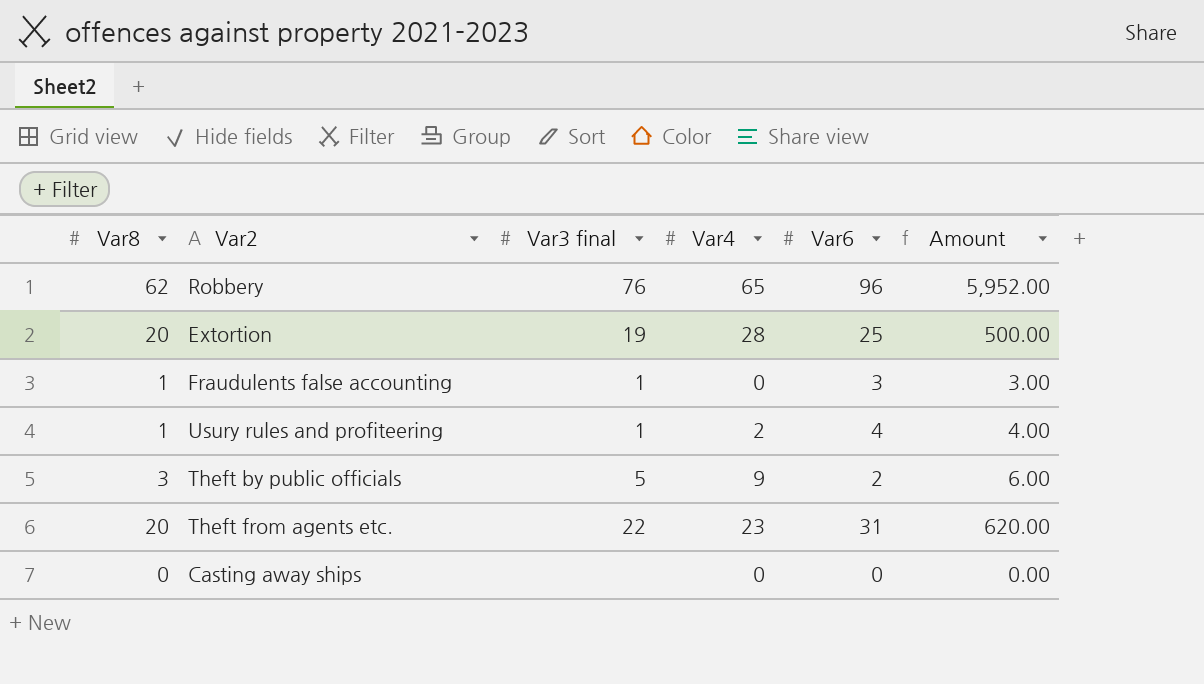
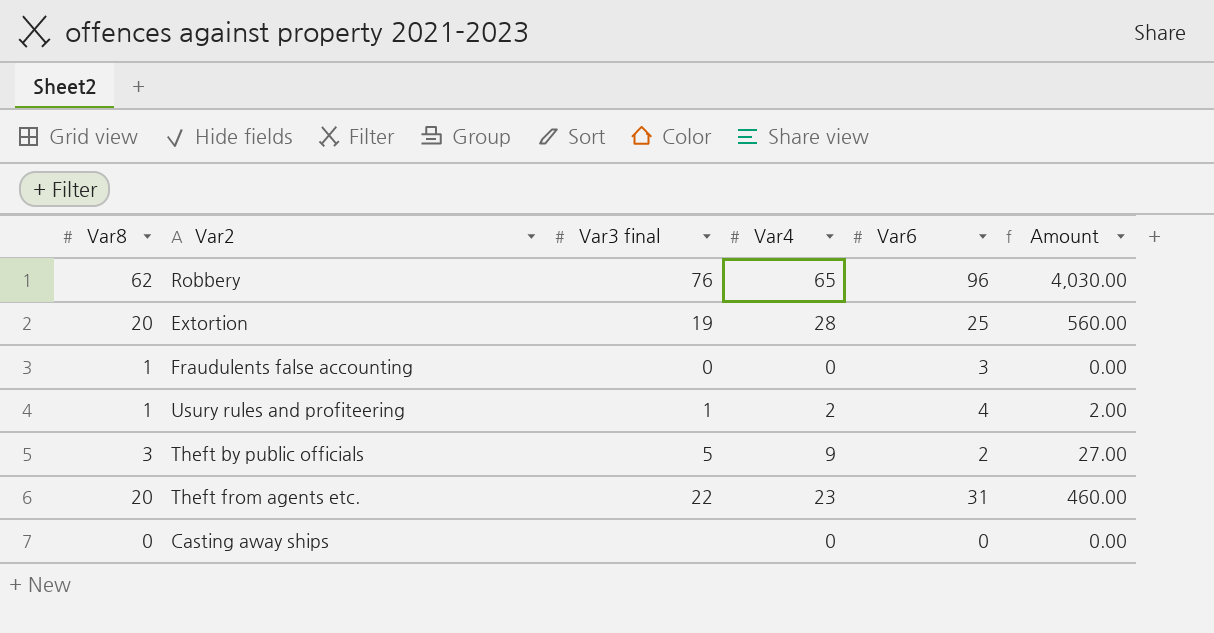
column Amount | formula: [Var8] * [Var6] -> [Var8] * [Var4]
Fraudulents false accounting | Var3 final: 1 -> 0

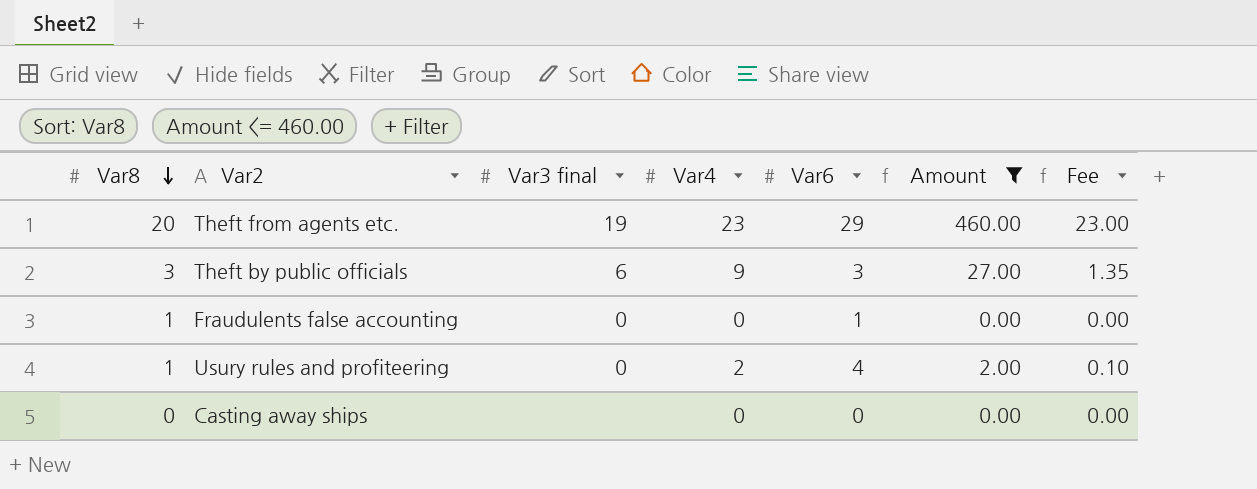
filter: none -> Amount <= 460.00
row order: none -> Var8 descending
column Fee | formula: none -> [Amount] * 0.05
Theft from agents etc. | Var3 final: 22 -> 19
Theft from agents etc. | Var6: 31 -> 29
Theft by public officials | Var3 final: 5 -> 6
Theft by public officials | Var6: 2 -> 3
Fraudulents false accounting | Var6: 3 -> 1
Usury rules and profiteering | Var3 final: 1 -> 0

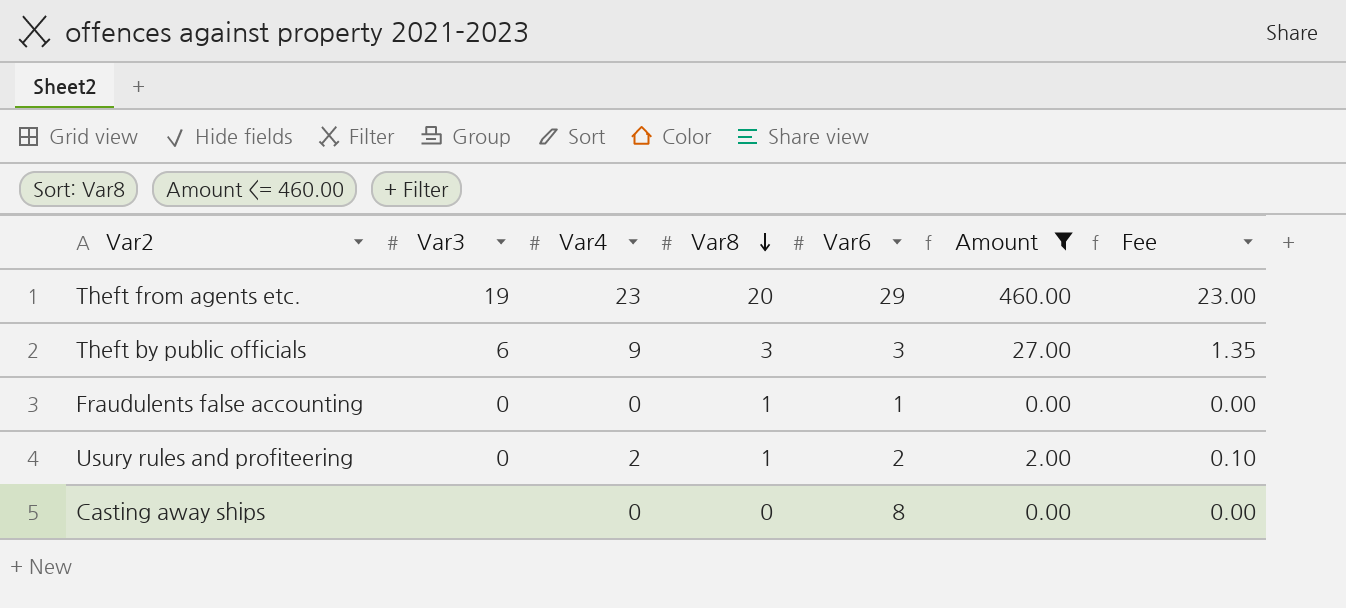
column name: Var3 final -> Var3
column Var8 | position: 1 -> 4
Usury rules and profiteering | Var6: 4 -> 2
Casting away ships | Var6: 0 -> 8

